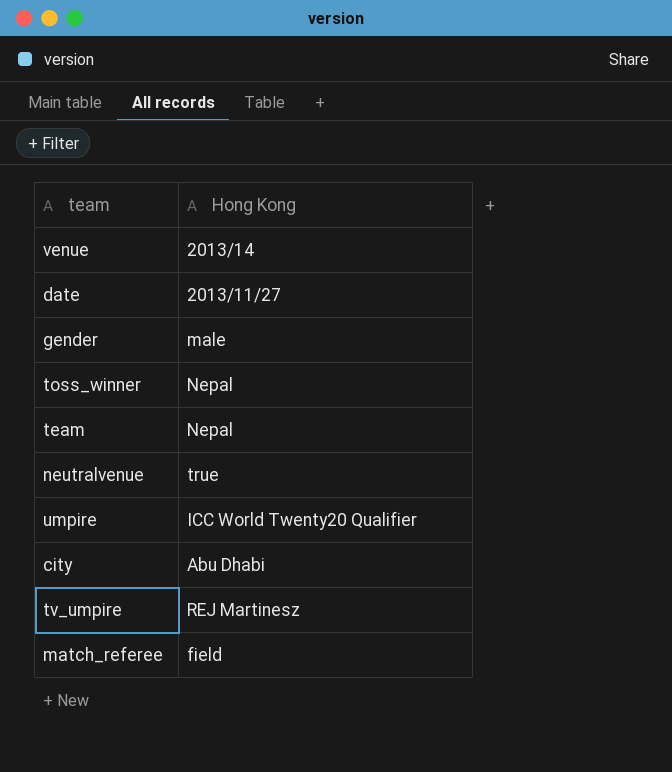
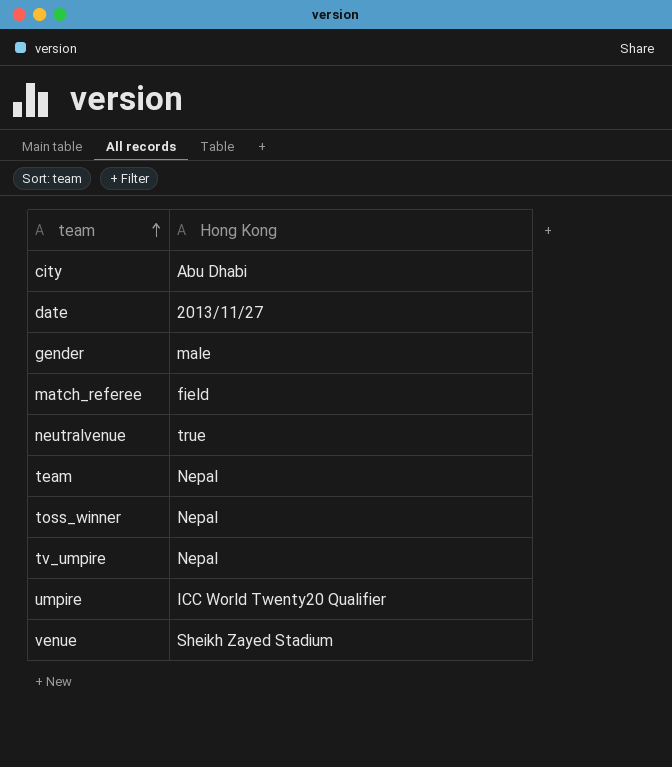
row order: none -> team ascending
tv_umpire | Hong Kong: REJ Martinesz -> Nepal
venue | Hong Kong: 2013/14 -> Sheikh Zayed Stadium

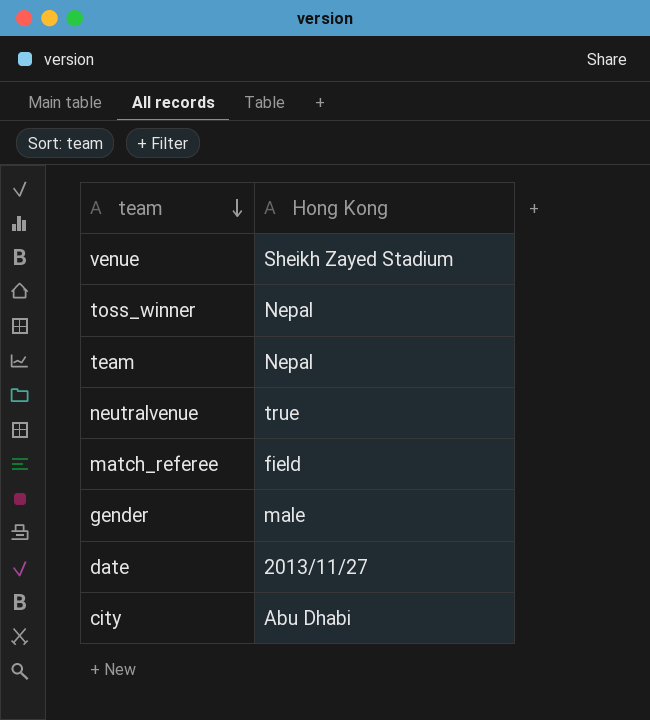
row order: team ascending -> team descending
row tv_umpire: Nepal -> none
row umpire: ICC World Twenty20 Qualifier -> none

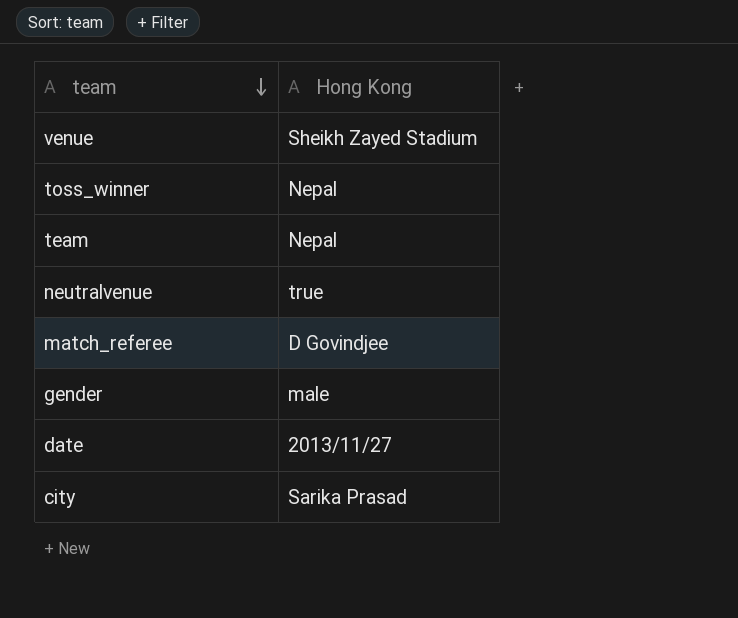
match_referee | Hong Kong: field -> D Govindjee
city | Hong Kong: Abu Dhabi -> Sarika Prasad

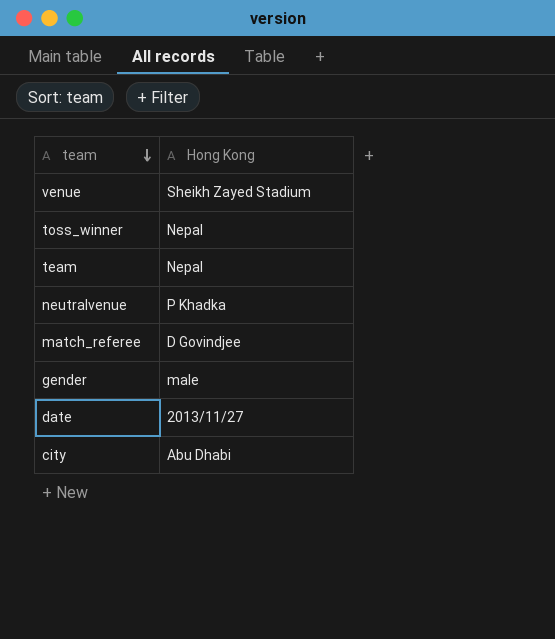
neutralvenue | Hong Kong: true -> P Khadka
city | Hong Kong: Sarika Prasad -> Abu Dhabi

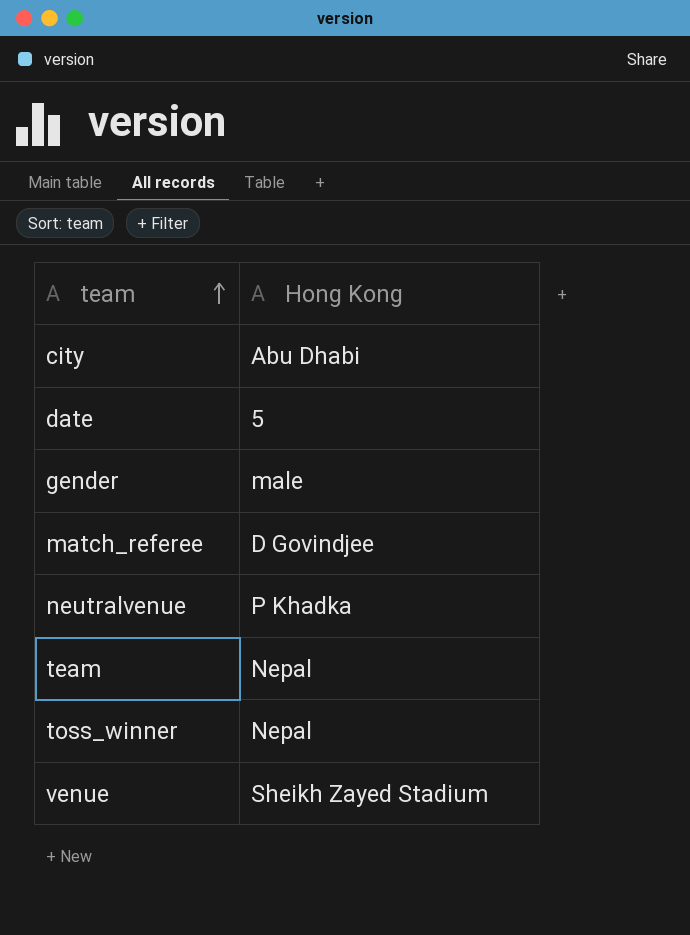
row order: team descending -> team ascending
date | Hong Kong: 2013/11/27 -> 5

